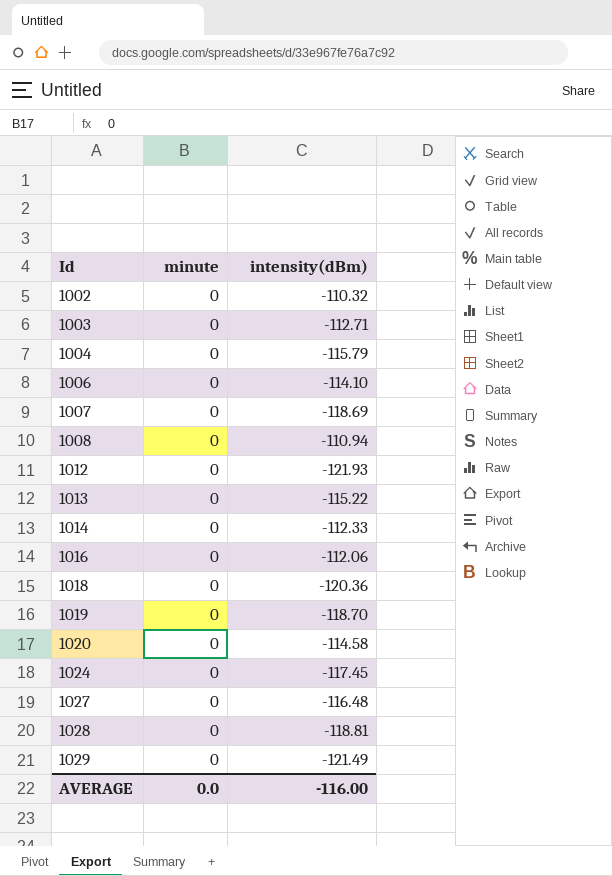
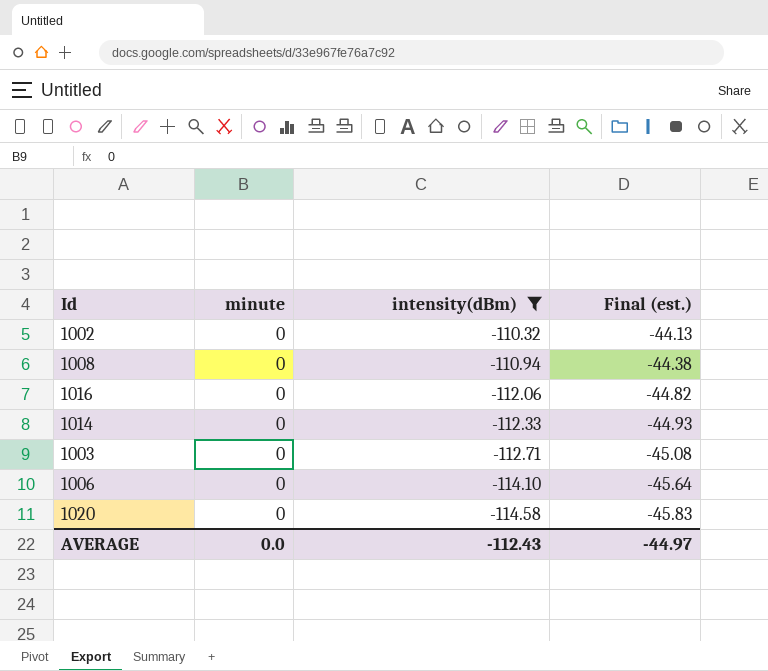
filter: none -> intensity(dBm) >= -114.58
row order: Id ascending -> intensity(dBm) descending
column Final (est.) | formula: none -> [intensity(dBm)] * 0.4
AVERAGE | intensity(dBm): -116.00 -> -112.43

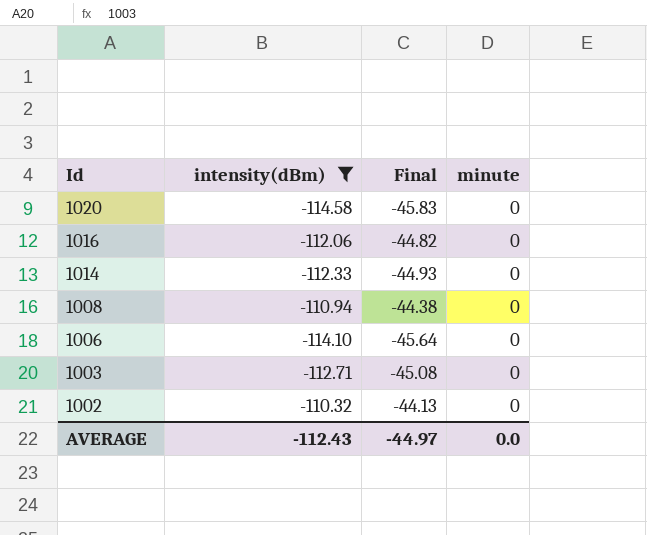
row order: intensity(dBm) descending -> Id descending
column name: Final (est.) -> Final
column minute | position: 2 -> 4

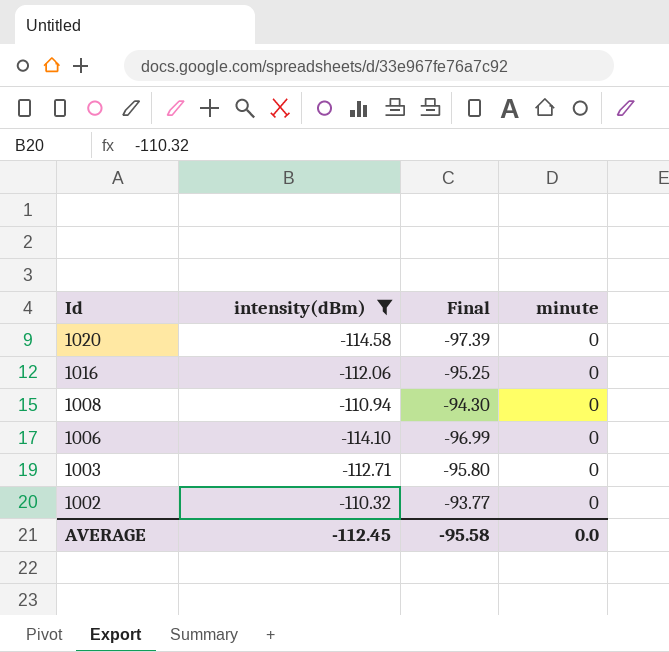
column Final | formula: [intensity(dBm)] * 0.4 -> [intensity(dBm)] * 0.85
row 1014: -112.33 | -44.93 | 0 -> none
AVERAGE | intensity(dBm): -112.43 -> -112.45
AVERAGE | Final: -44.97 -> -95.58

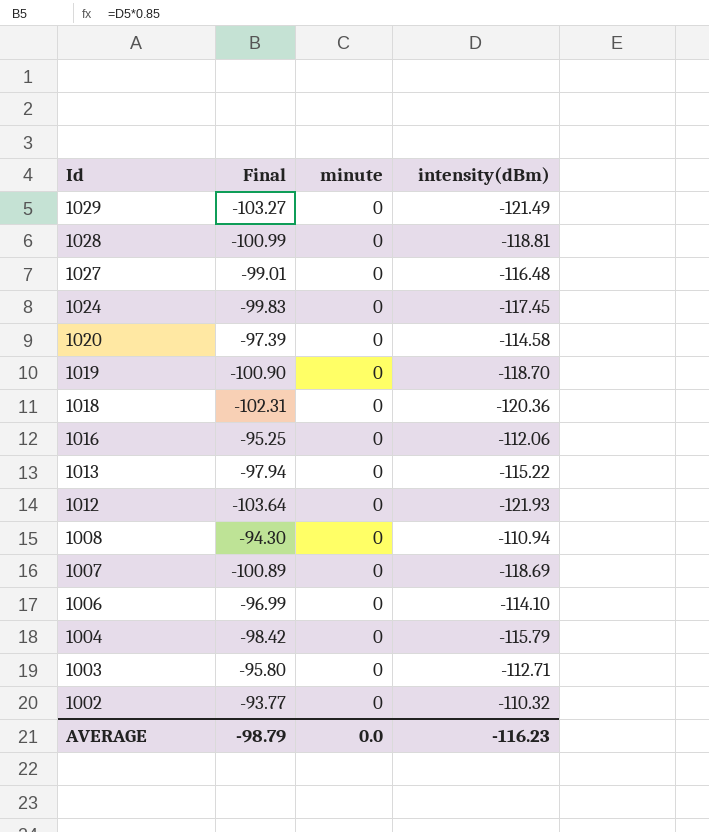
filter: intensity(dBm) >= -114.58 -> none
column intensity(dBm) | position: 2 -> 4
AVERAGE | Final: -95.58 -> -98.79
AVERAGE | intensity(dBm): -112.45 -> -116.23

